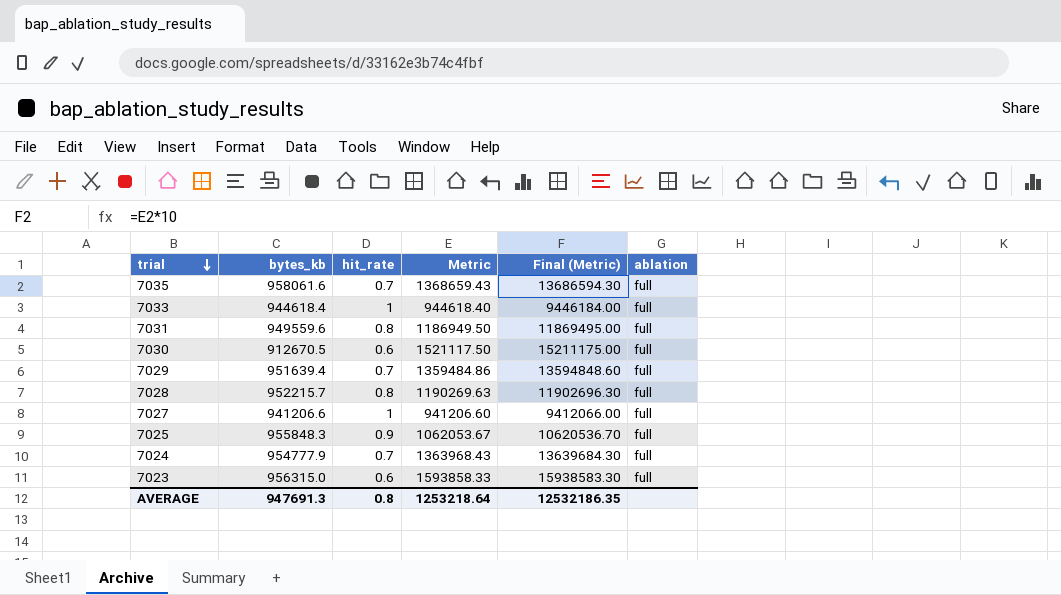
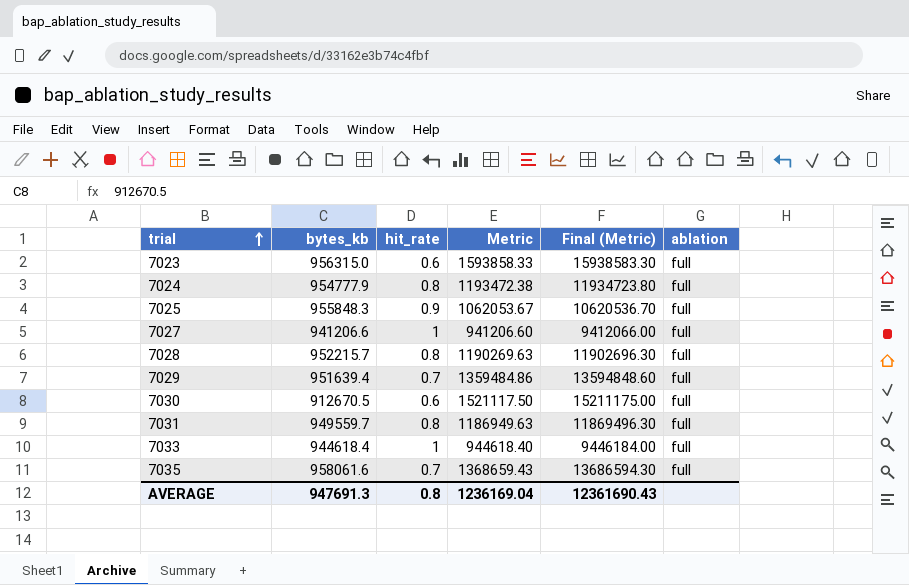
row order: trial descending -> trial ascending
7024 | hit_rate: 0.7 -> 0.8
7024 | Metric: 1363968.43 -> 1193472.38
7024 | Final (Metric): 13639684.30 -> 11934723.80
7031 | bytes_kb: 949559.6 -> 949559.7
7031 | Metric: 1186949.50 -> 1186949.63
7031 | Final (Metric): 11869495.00 -> 11869496.30
AVERAGE | Metric: 1253218.64 -> 1236169.04
AVERAGE | Final (Metric): 12532186.35 -> 12361690.43

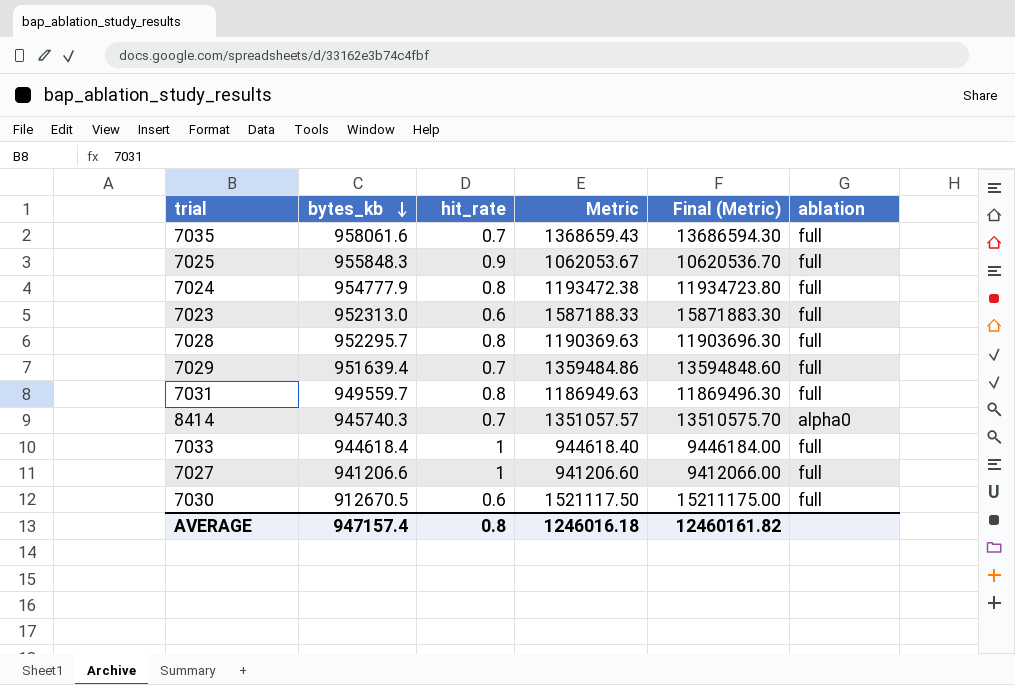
row order: trial ascending -> bytes_kb descending
7023 | bytes_kb: 956315.0 -> 952313.0
7023 | Metric: 1593858.33 -> 1587188.33
7023 | Final (Metric): 15938583.30 -> 15871883.30
7028 | bytes_kb: 952215.7 -> 952295.7
7028 | Metric: 1190269.63 -> 1190369.63
7028 | Final (Metric): 11902696.30 -> 11903696.30
row 8414: none -> 945740.3 | 0.7 | 1351057.57 | 13510575.70 | alpha0
AVERAGE | bytes_kb: 947691.3 -> 947157.4
AVERAGE | Metric: 1236169.04 -> 1246016.18
AVERAGE | Final (Metric): 12361690.43 -> 12460161.82

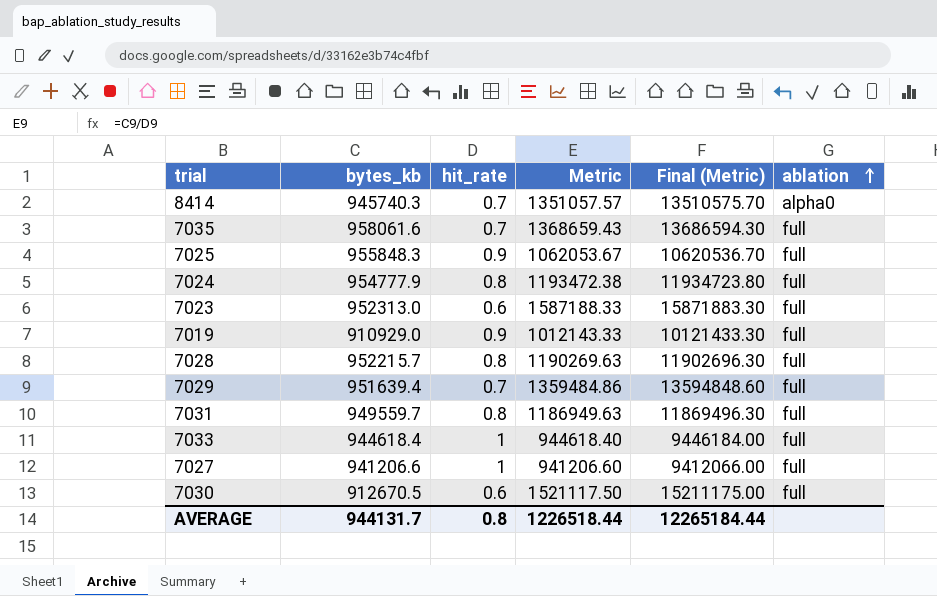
row order: bytes_kb descending -> ablation ascending
row 7019: none -> 910929.0 | 0.9 | 1012143.33 | 10121433.30 | full
7028 | bytes_kb: 952295.7 -> 952215.7
7028 | Metric: 1190369.63 -> 1190269.63
7028 | Final (Metric): 11903696.30 -> 11902696.30
AVERAGE | bytes_kb: 947157.4 -> 944131.7
AVERAGE | Metric: 1246016.18 -> 1226518.44
AVERAGE | Final (Metric): 12460161.82 -> 12265184.44

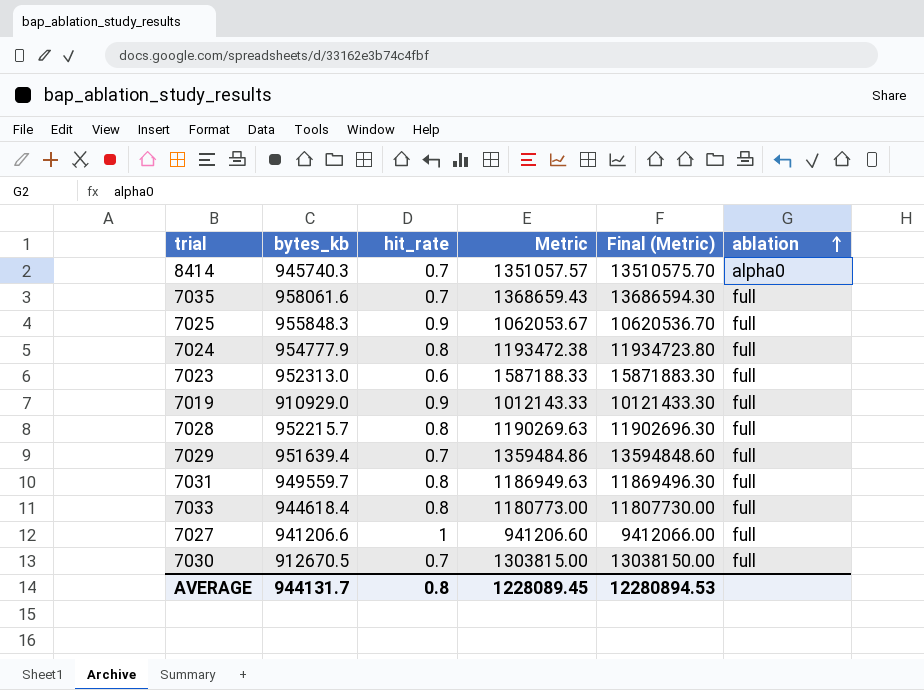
7033 | hit_rate: 1 -> 0.8
7033 | Metric: 944618.40 -> 1180773.00
7033 | Final (Metric): 9446184.00 -> 11807730.00
7030 | hit_rate: 0.6 -> 0.7
7030 | Metric: 1521117.50 -> 1303815.00
7030 | Final (Metric): 15211175.00 -> 13038150.00
AVERAGE | Metric: 1226518.44 -> 1228089.45
AVERAGE | Final (Metric): 12265184.44 -> 12280894.53

